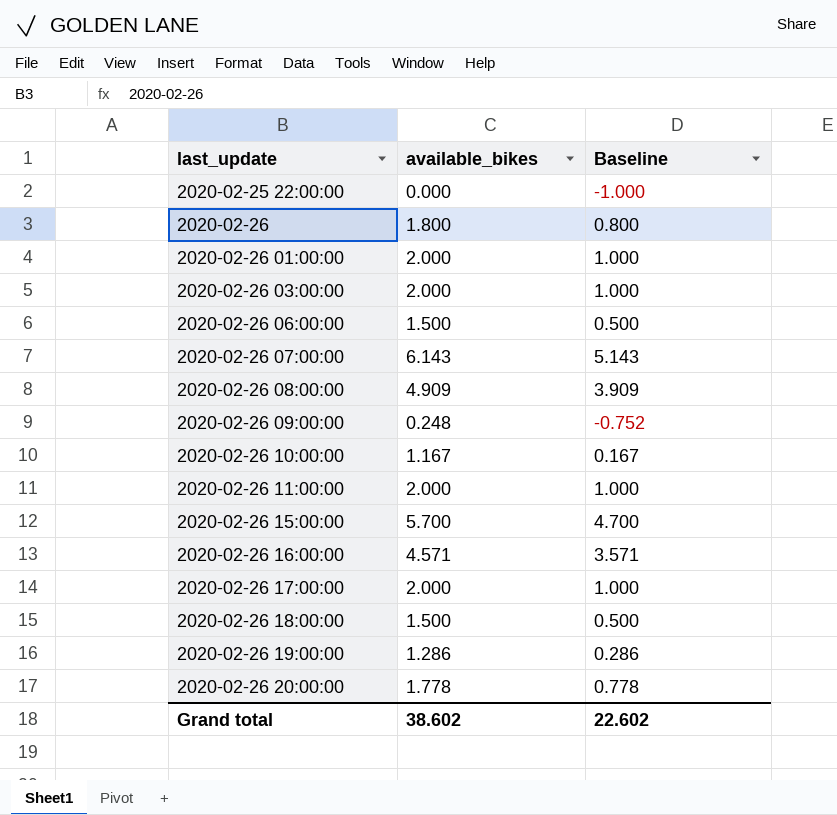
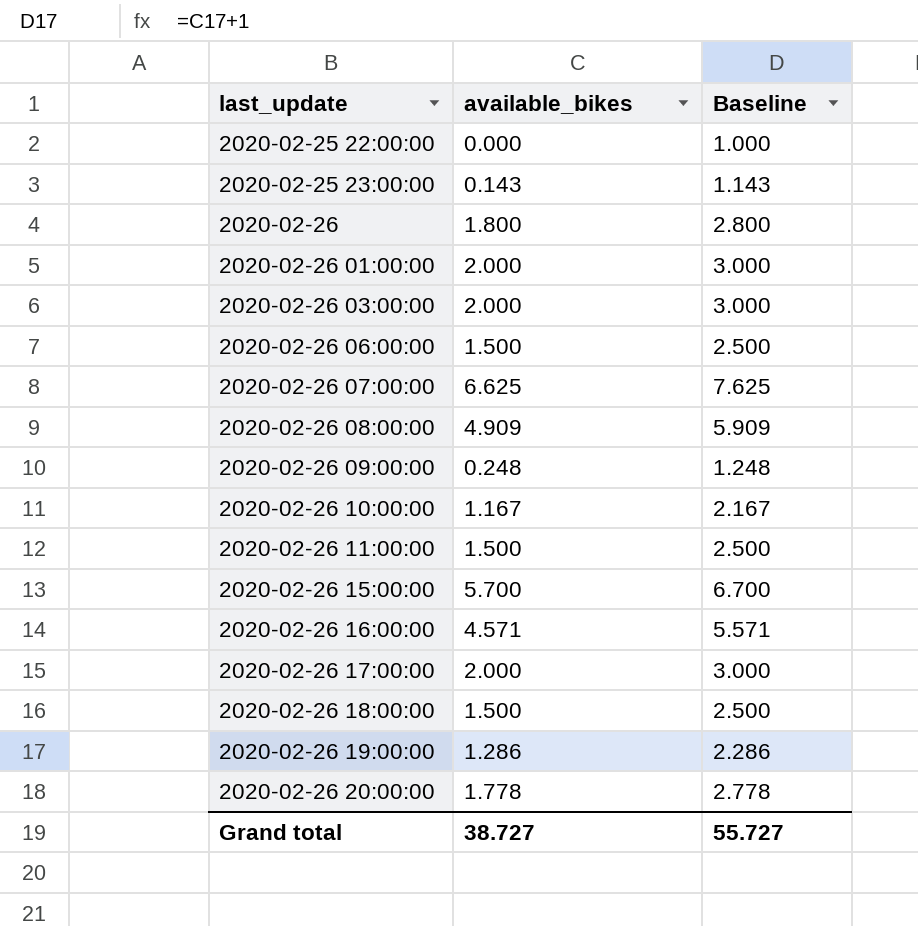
column Baseline | formula: [available_bikes] - 1 -> [available_bikes] + 1
row 2020-02-25 23:00:00: none -> 0.143 | 1.143
2020-02-26 07:00:00 | available_bikes: 6.143 -> 6.625
2020-02-26 11:00:00 | available_bikes: 2.000 -> 1.500
Grand total | available_bikes: 38.602 -> 38.727
Grand total | Baseline: 22.602 -> 55.727

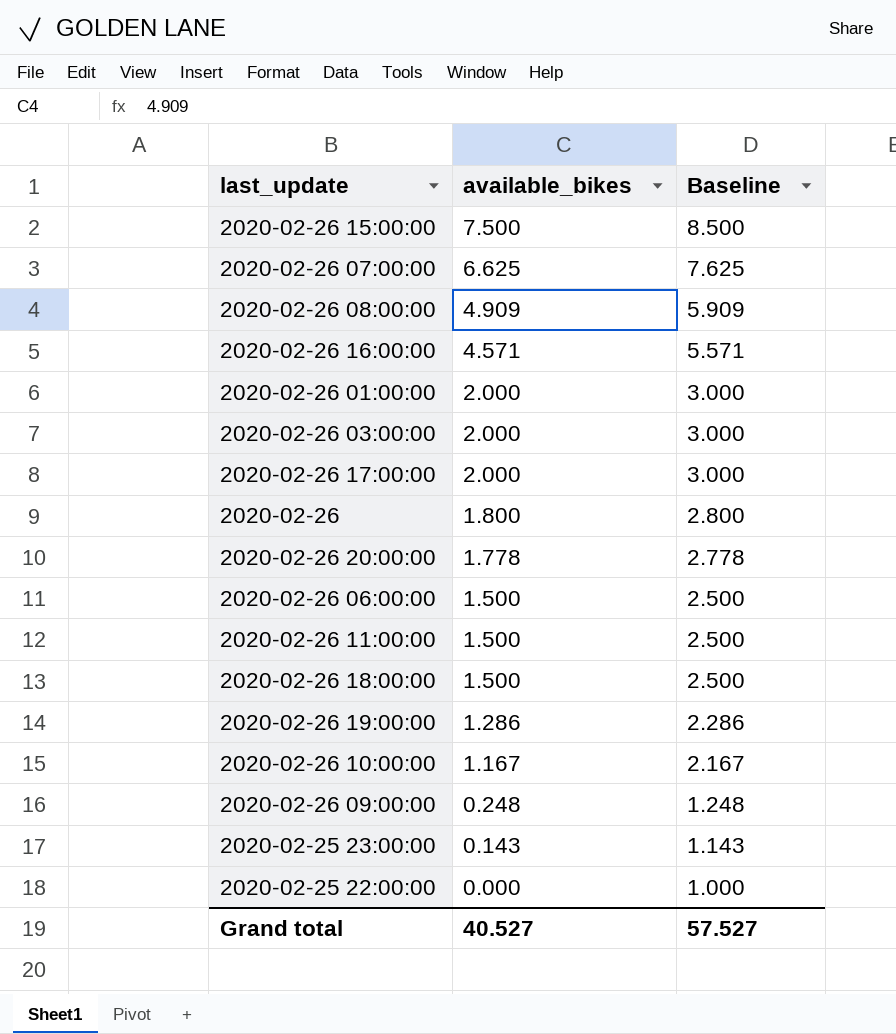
row order: last_update ascending -> available_bikes descending
2020-02-26 15:00:00 | available_bikes: 5.700 -> 7.500
2020-02-26 15:00:00 | Baseline: 6.700 -> 8.500
Grand total | available_bikes: 38.727 -> 40.527
Grand total | Baseline: 55.727 -> 57.527

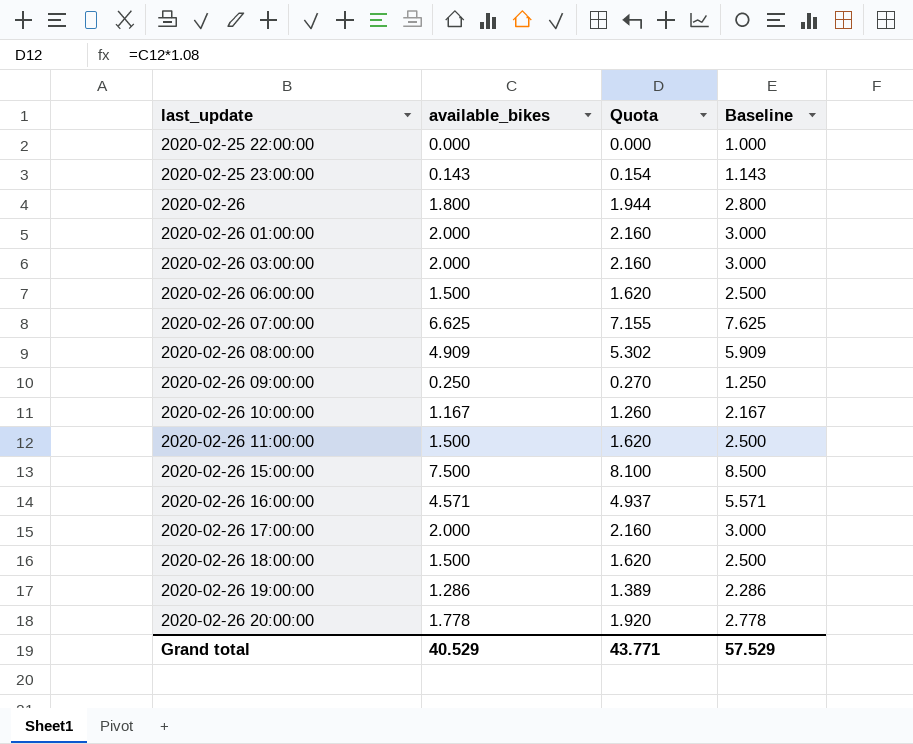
row order: available_bikes descending -> last_update ascending
column Quota | formula: none -> [available_bikes] * 1.08
2020-02-26 09:00:00 | available_bikes: 0.248 -> 0.250
2020-02-26 09:00:00 | Baseline: 1.248 -> 1.250
Grand total | available_bikes: 40.527 -> 40.529
Grand total | Baseline: 57.527 -> 57.529

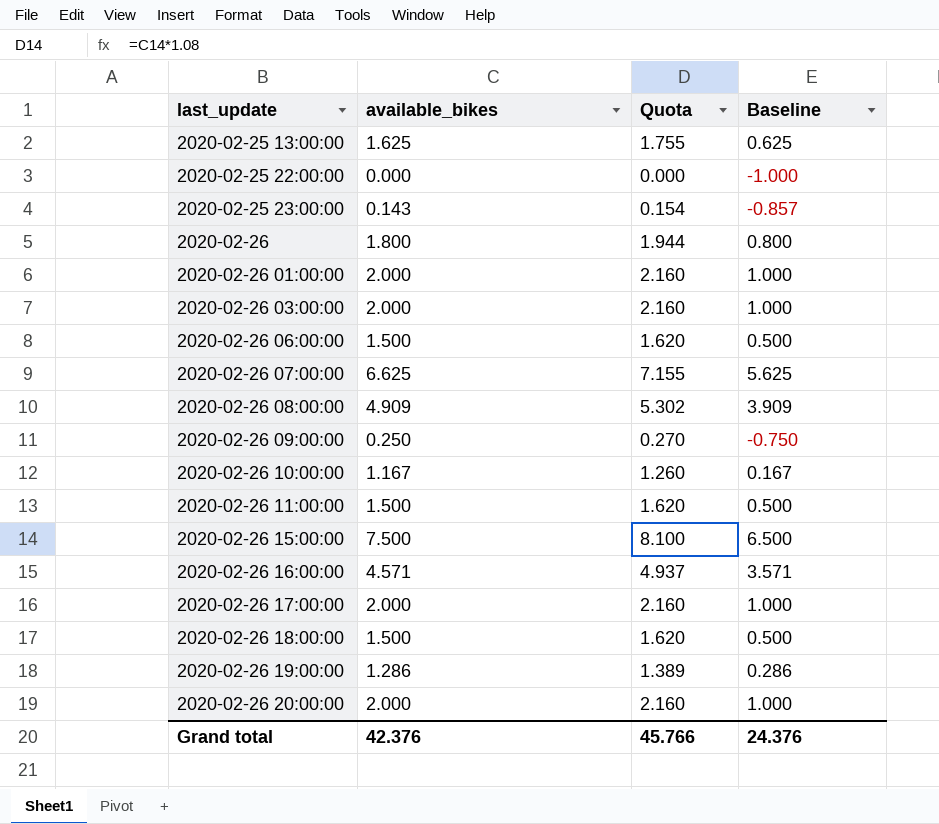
column Baseline | formula: [available_bikes] + 1 -> [available_bikes] - 1
row 2020-02-25 13:00:00: none -> 1.625 | 1.755 | 0.625
2020-02-26 20:00:00 | available_bikes: 1.778 -> 2.000
2020-02-26 20:00:00 | Quota: 1.920 -> 2.160
Grand total | available_bikes: 40.529 -> 42.376
Grand total | Quota: 43.771 -> 45.766
Grand total | Baseline: 57.529 -> 24.376

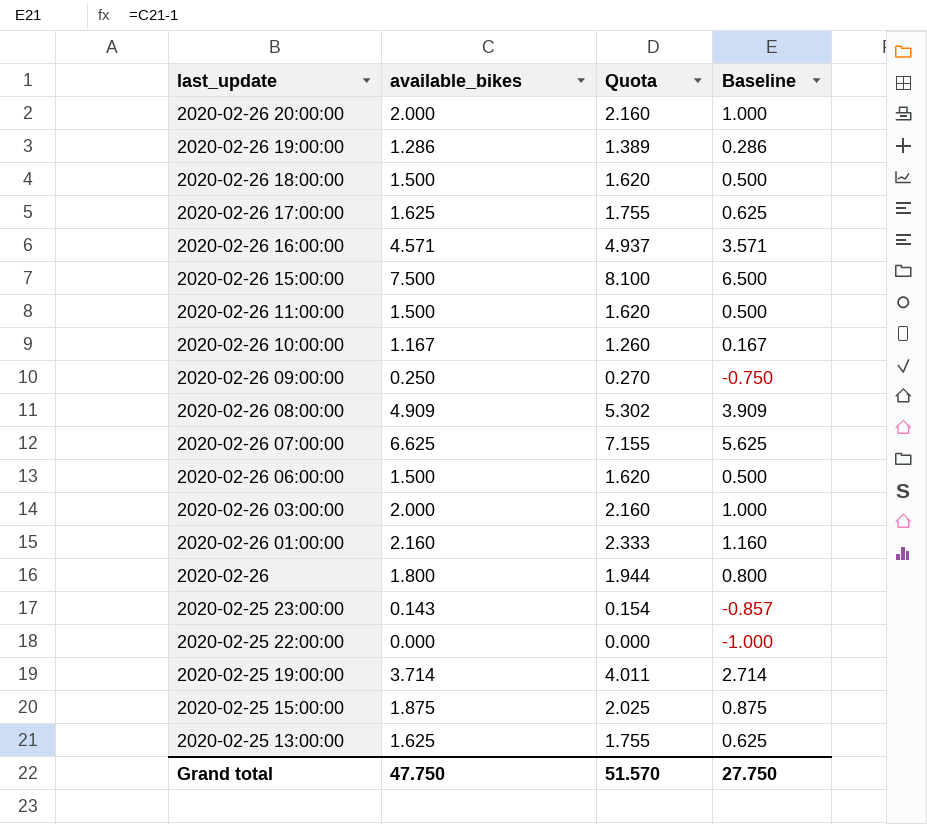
row order: last_update ascending -> last_update descending
2020-02-26 17:00:00 | available_bikes: 2.000 -> 1.625
2020-02-26 17:00:00 | Quota: 2.160 -> 1.755
2020-02-26 17:00:00 | Baseline: 1.000 -> 0.625
2020-02-26 01:00:00 | available_bikes: 2.000 -> 2.160
2020-02-26 01:00:00 | Quota: 2.160 -> 2.333
2020-02-26 01:00:00 | Baseline: 1.000 -> 1.160
row 2020-02-25 19:00:00: none -> 3.714 | 4.011 | 2.714
row 2020-02-25 15:00:00: none -> 1.875 | 2.025 | 0.875
Grand total | available_bikes: 42.376 -> 47.750
Grand total | Quota: 45.766 -> 51.570
Grand total | Baseline: 24.376 -> 27.750

